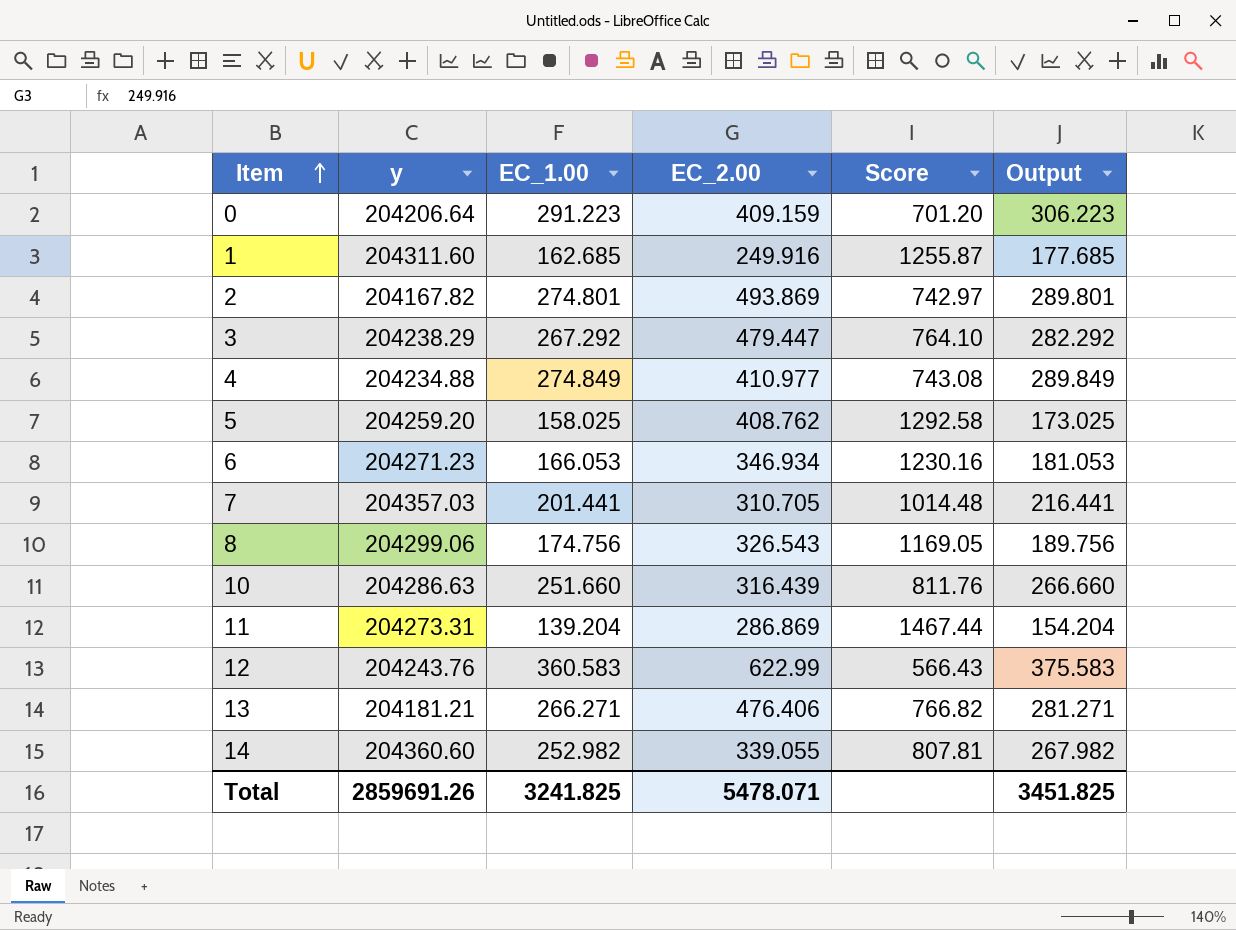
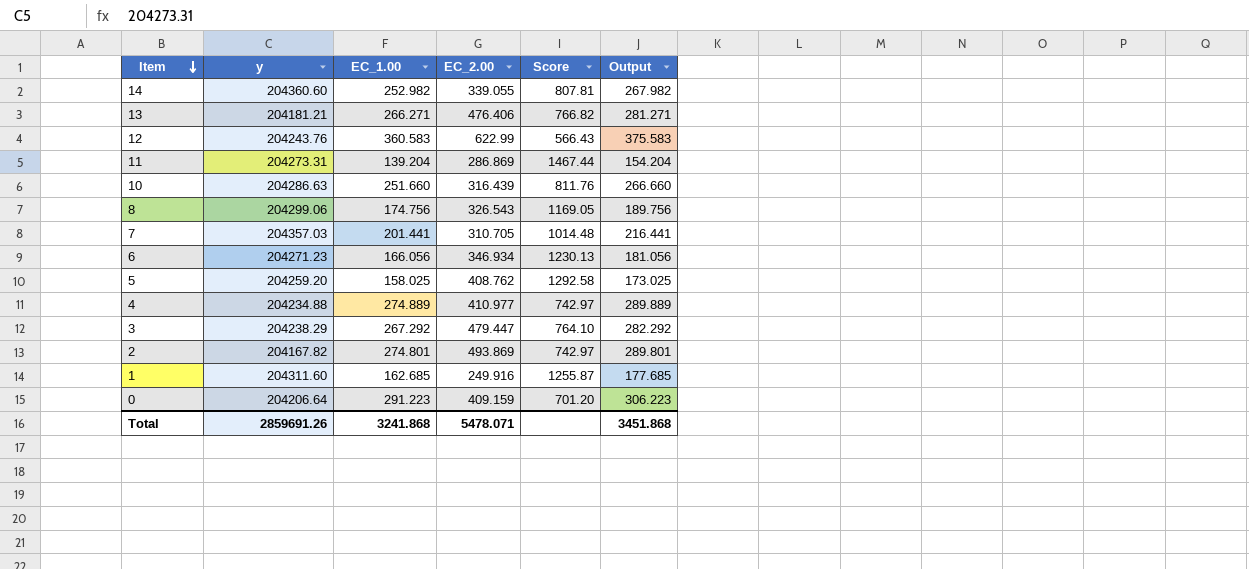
row order: Item ascending -> Item descending
6 | EC_1.00: 166.053 -> 166.056
6 | Score: 1230.16 -> 1230.13
6 | Output: 181.053 -> 181.056
4 | EC_1.00: 274.849 -> 274.889
4 | Score: 743.08 -> 742.97
4 | Output: 289.849 -> 289.889
Total | EC_1.00: 3241.825 -> 3241.868
Total | Output: 3451.825 -> 3451.868

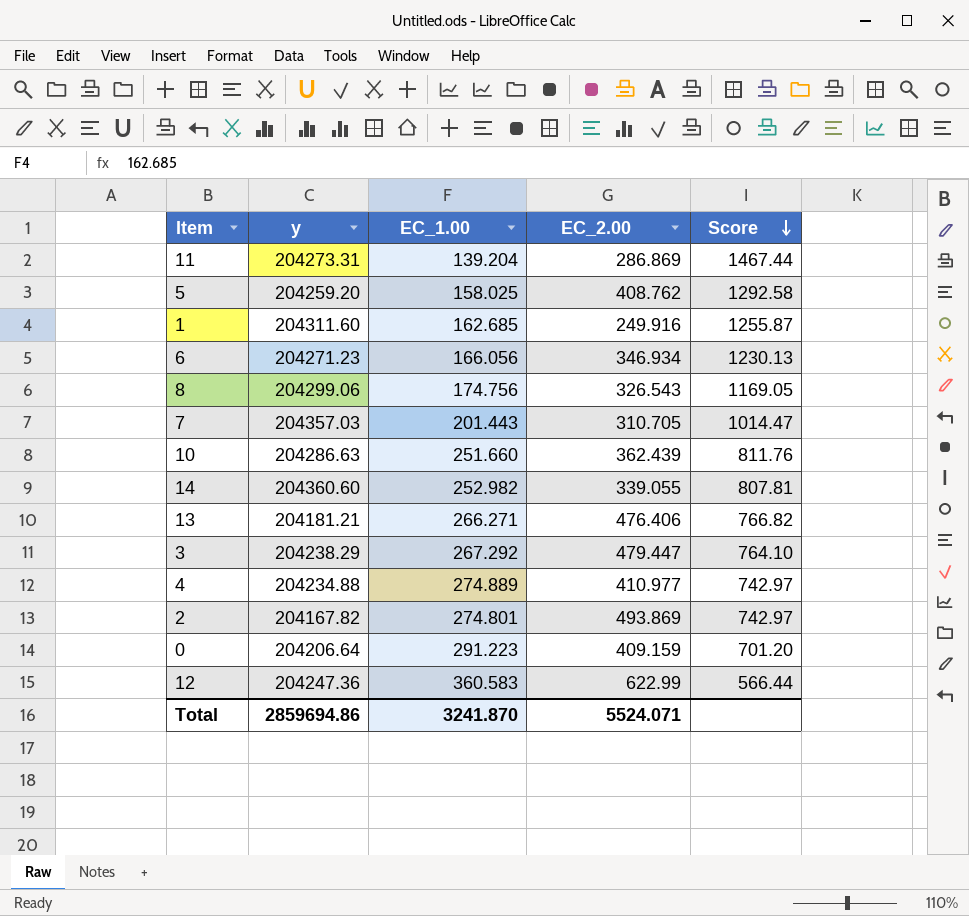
row order: Item descending -> Score descending
column Output | formula: [EC_1.00] + 15 -> none
7 | EC_1.00: 201.441 -> 201.443
7 | Score: 1014.48 -> 1014.47
10 | EC_2.00: 316.439 -> 362.439
12 | y: 204243.76 -> 204247.36
12 | Score: 566.43 -> 566.44
Total | y: 2859691.26 -> 2859694.86
Total | EC_1.00: 3241.868 -> 3241.870
Total | EC_2.00: 5478.071 -> 5524.071

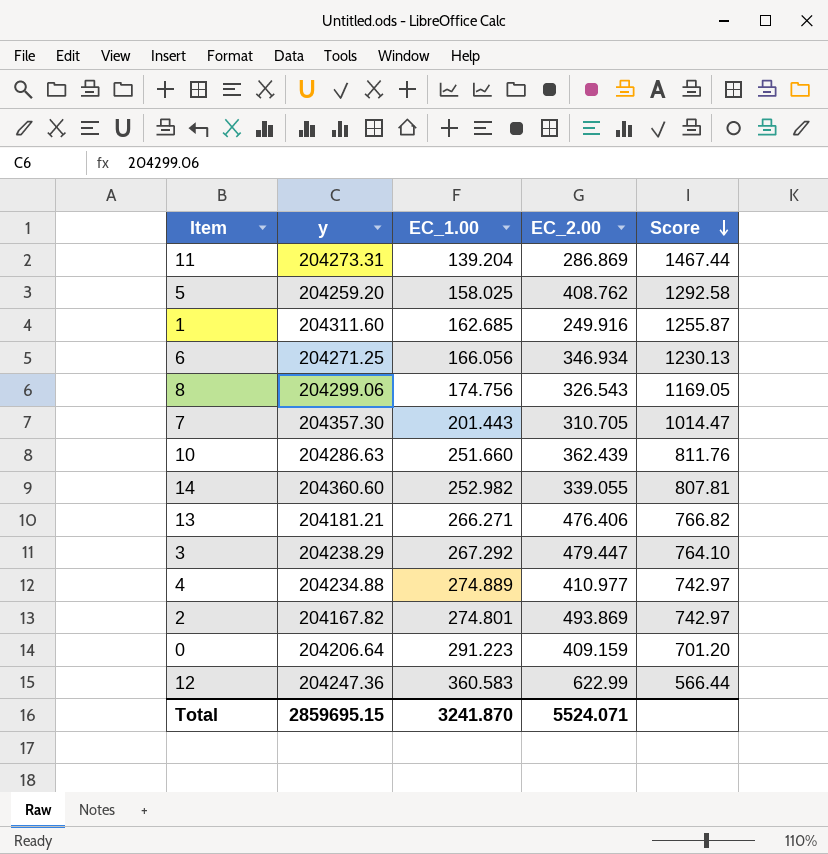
6 | y: 204271.23 -> 204271.25
7 | y: 204357.03 -> 204357.30
Total | y: 2859694.86 -> 2859695.15

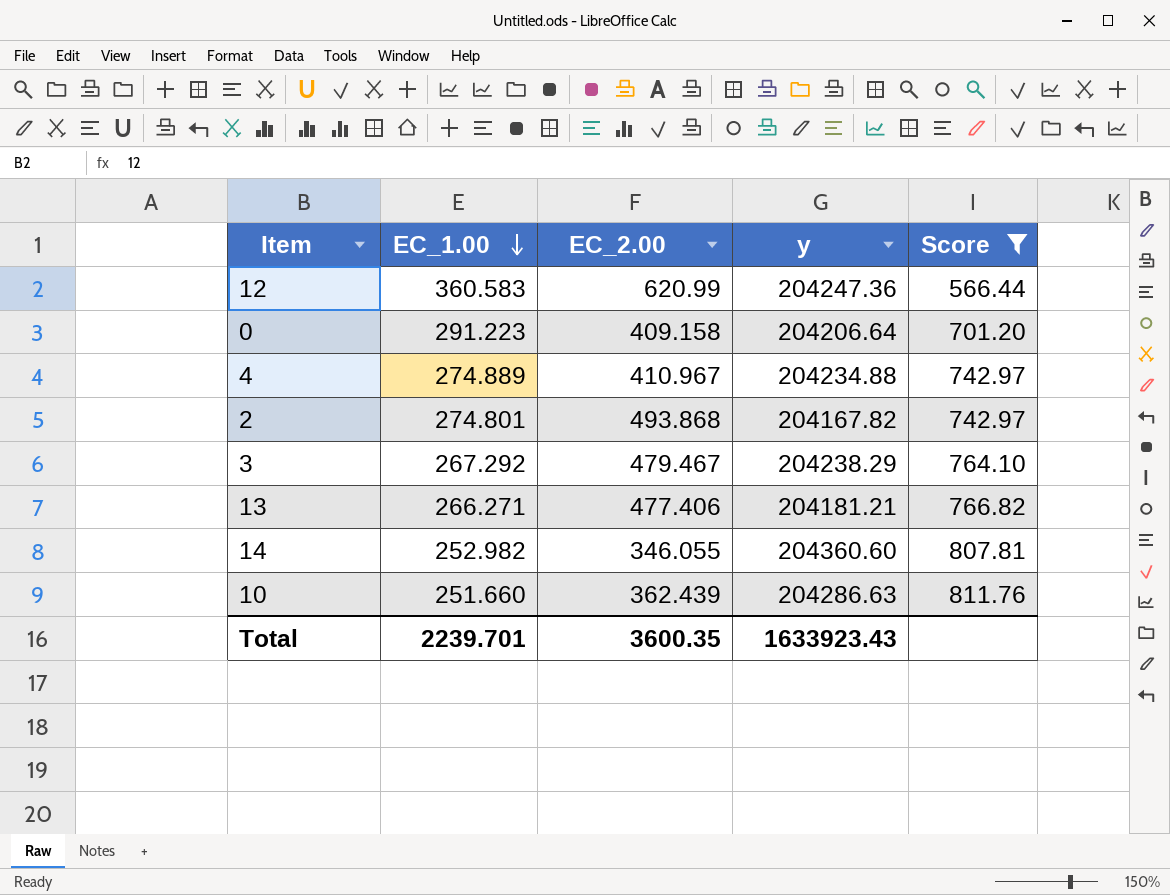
filter: none -> Score <= 811.76
row order: Score descending -> EC_1.00 descending
column y | position: 2 -> 4
12 | EC_2.00: 622.99 -> 620.99
0 | EC_2.00: 409.159 -> 409.158
4 | EC_2.00: 410.977 -> 410.967
2 | EC_2.00: 493.869 -> 493.868
3 | EC_2.00: 479.447 -> 479.467
13 | EC_2.00: 476.406 -> 477.406
14 | EC_2.00: 339.055 -> 346.055
Total | EC_1.00: 3241.870 -> 2239.701
Total | EC_2.00: 5524.071 -> 3600.35
Total | y: 2859695.15 -> 1633923.43

